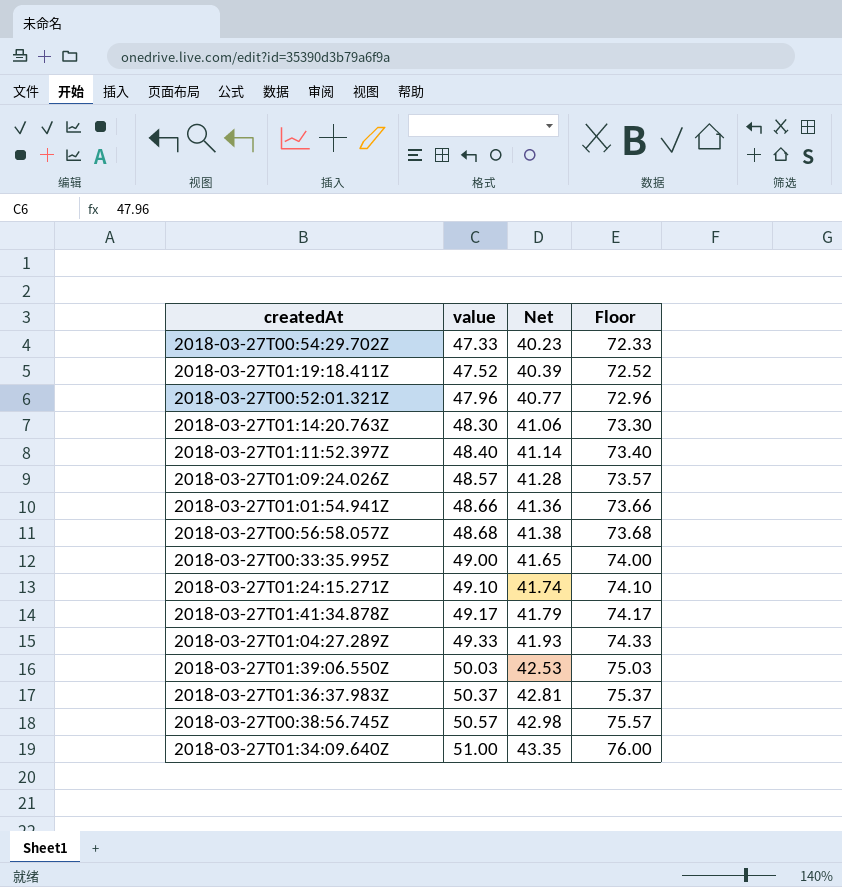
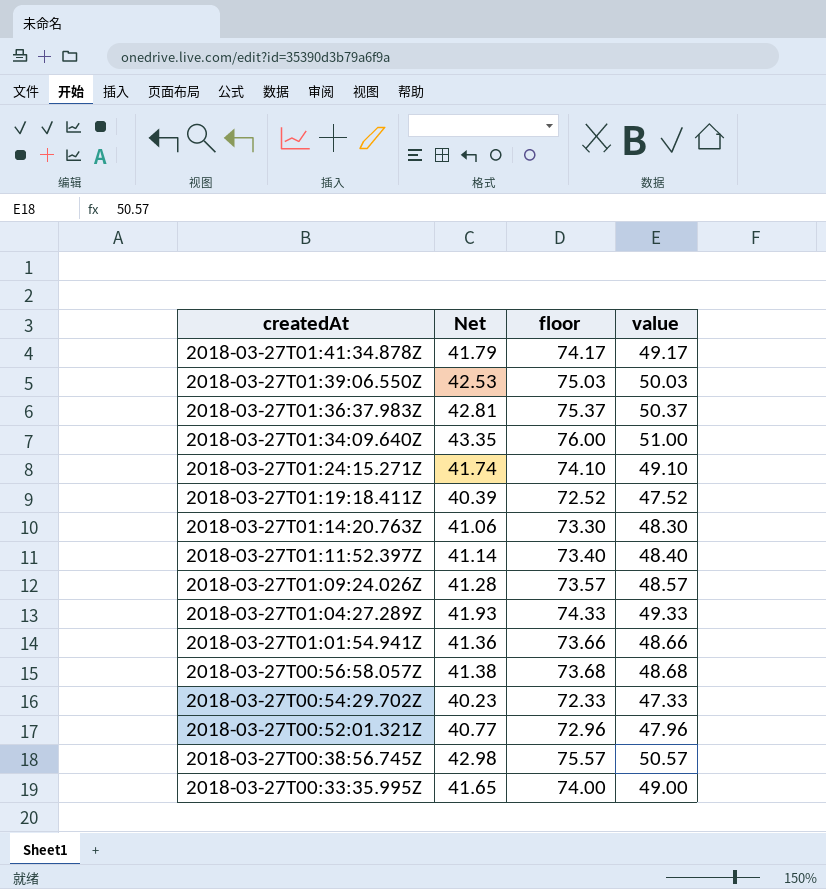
row order: value ascending -> createdAt descending
column name: Floor -> floor
column value | position: 2 -> 4

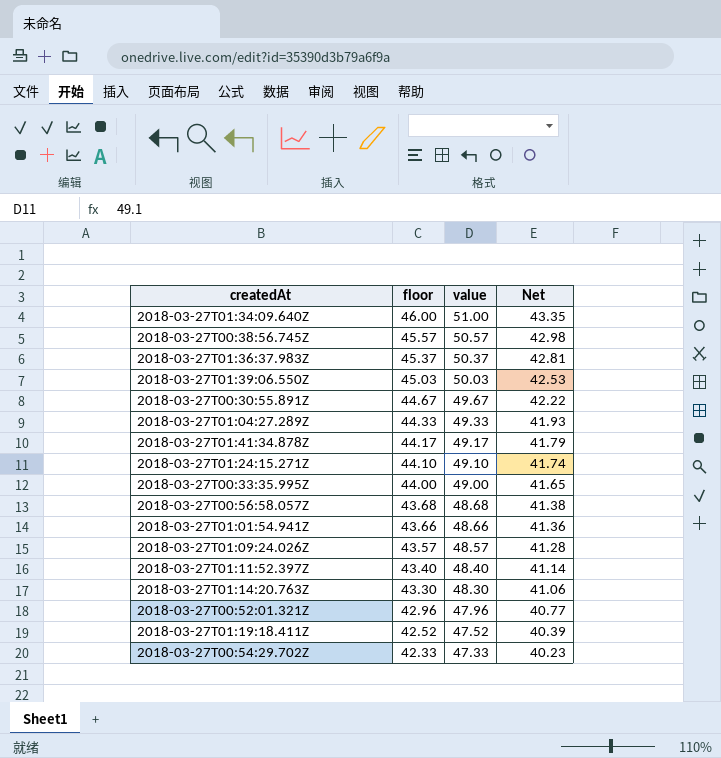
row order: createdAt descending -> floor descending
column floor | formula: [value] + 25 -> [value] - 5
column Net | position: 2 -> 4
row 2018-03-27T00:30:55.891Z: none -> 44.67 | 49.67 | 42.22

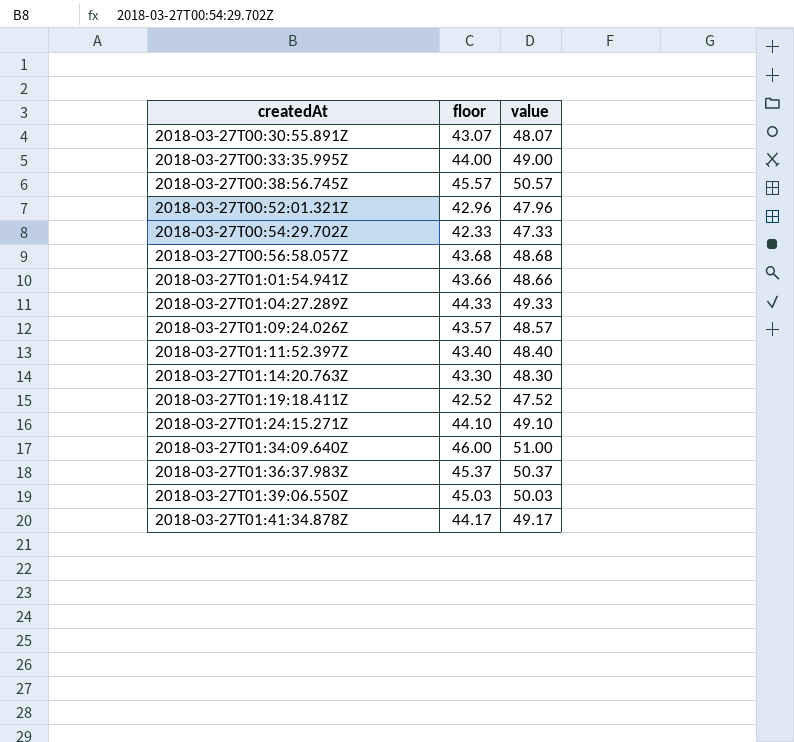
row order: floor descending -> createdAt ascending
column Net | formula: [value] * 0.85 -> none
2018-03-27T00:30:55.891Z | floor: 44.67 -> 43.07
2018-03-27T00:30:55.891Z | value: 49.67 -> 48.07

